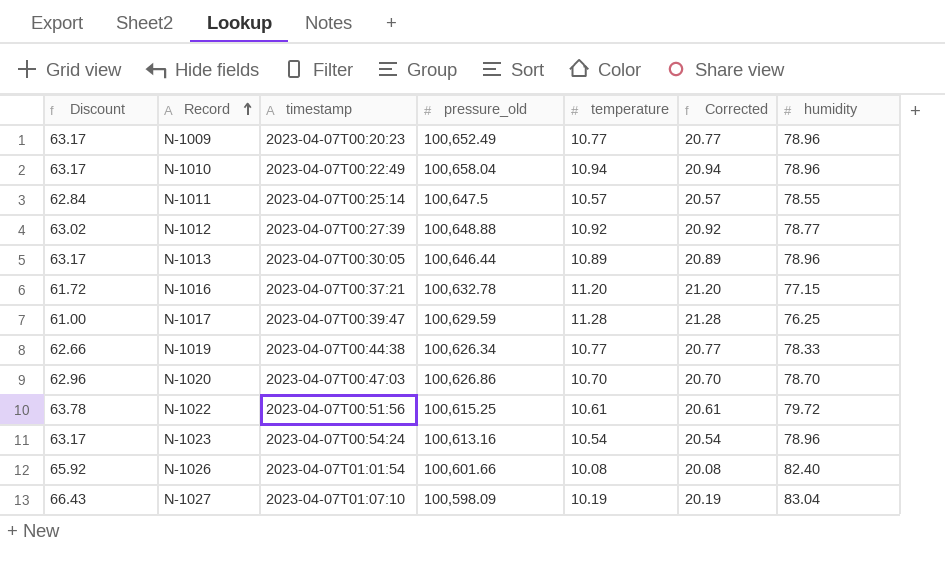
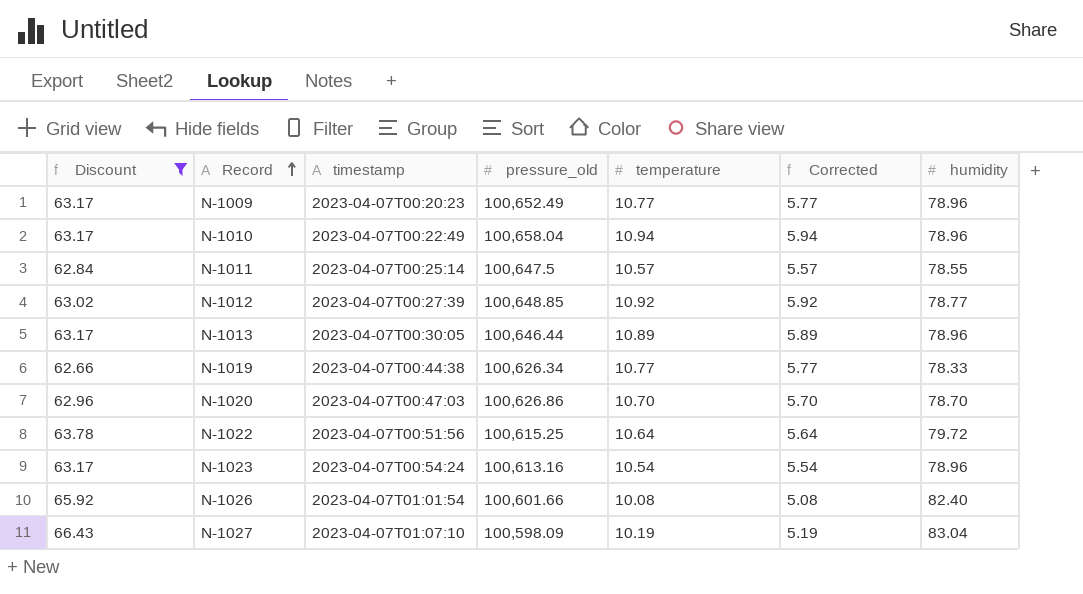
filter: none -> Discount >= 62.66
column Corrected | formula: [temperature] + 10 -> [temperature] - 5
N-1012 | pressure_old: 100,648.88 -> 100,648.85
N-1022 | temperature: 10.61 -> 10.64

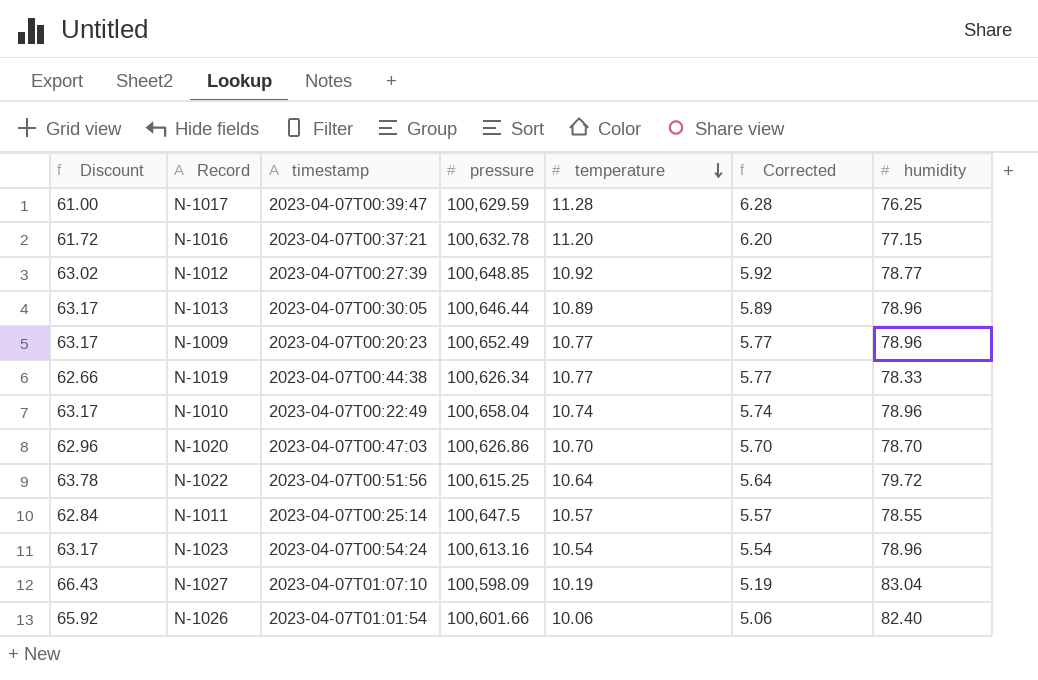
filter: Discount >= 62.66 -> none
row order: Record ascending -> temperature descending
column name: pressure_old -> pressure
N-1010 | temperature: 10.94 -> 10.74
N-1010 | Corrected: 5.94 -> 5.74
N-1026 | temperature: 10.08 -> 10.06
N-1026 | Corrected: 5.08 -> 5.06

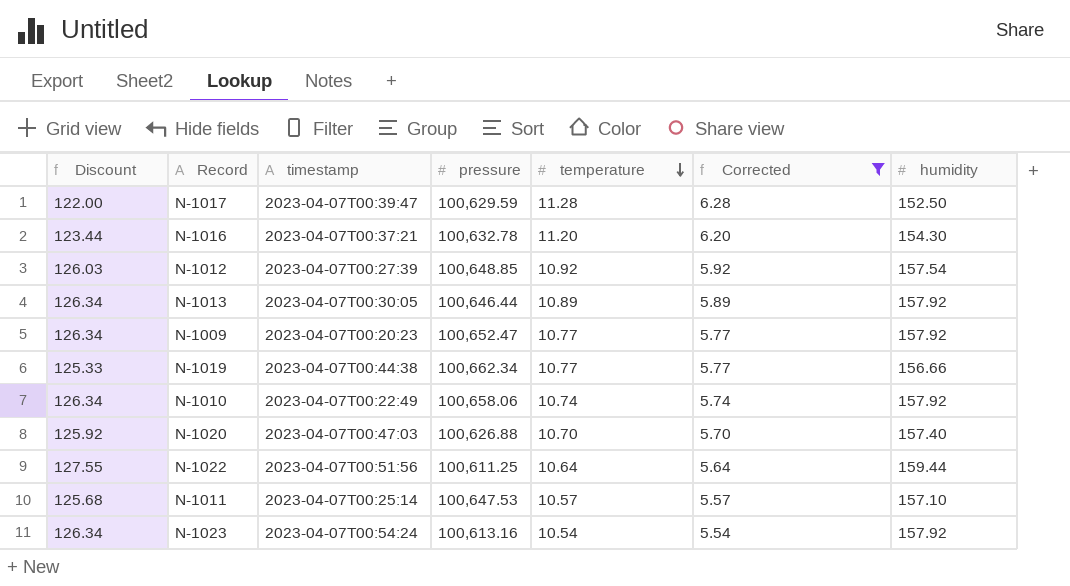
filter: none -> Corrected >= 5.54
N-1017 | Discount: 61.00 -> 122.00
N-1017 | humidity: 76.25 -> 152.50
N-1016 | Discount: 61.72 -> 123.44
N-1016 | humidity: 77.15 -> 154.30
N-1012 | Discount: 63.02 -> 126.03
N-1012 | humidity: 78.77 -> 157.54
N-1013 | Discount: 63.17 -> 126.34
N-1013 | humidity: 78.96 -> 157.92
N-1009 | Discount: 63.17 -> 126.34
N-1009 | pressure: 100,652.49 -> 100,652.47
N-1009 | humidity: 78.96 -> 157.92
N-1019 | Discount: 62.66 -> 125.33
N-1019 | pressure: 100,626.34 -> 100,662.34
N-1019 | humidity: 78.33 -> 156.66
N-1010 | Discount: 63.17 -> 126.34
N-1010 | pressure: 100,658.04 -> 100,658.06
N-1010 | humidity: 78.96 -> 157.92
N-1020 | Discount: 62.96 -> 125.92
N-1020 | pressure: 100,626.86 -> 100,626.88
N-1020 | humidity: 78.70 -> 157.40
N-1022 | Discount: 63.78 -> 127.55
N-1022 | pressure: 100,615.25 -> 100,611.25
N-1022 | humidity: 79.72 -> 159.44
N-1011 | Discount: 62.84 -> 125.68
N-1011 | pressure: 100,647.5 -> 100,647.53
N-1011 | humidity: 78.55 -> 157.10
N-1023 | Discount: 63.17 -> 126.34
N-1023 | humidity: 78.96 -> 157.92

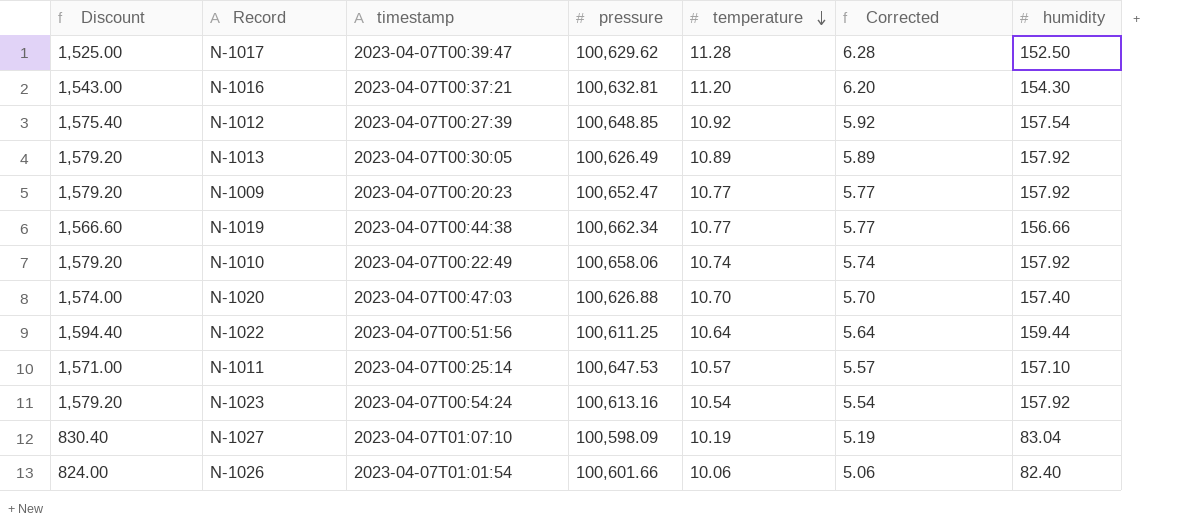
filter: Corrected >= 5.54 -> none
column Discount | formula: [humidity] * 0.8 -> [humidity] * 10
N-1017 | pressure: 100,629.59 -> 100,629.62
N-1016 | pressure: 100,632.78 -> 100,632.81
N-1013 | pressure: 100,646.44 -> 100,626.49

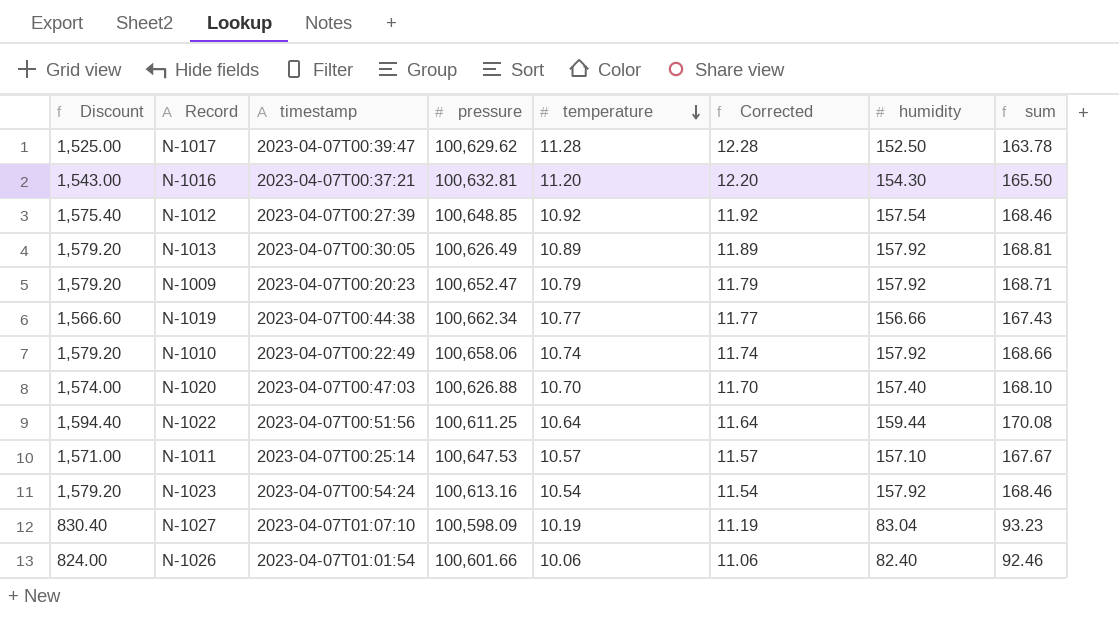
column Corrected | formula: [temperature] - 5 -> [temperature] + 1
column sum | formula: none -> [temperature] + [humidity]
N-1009 | temperature: 10.77 -> 10.79

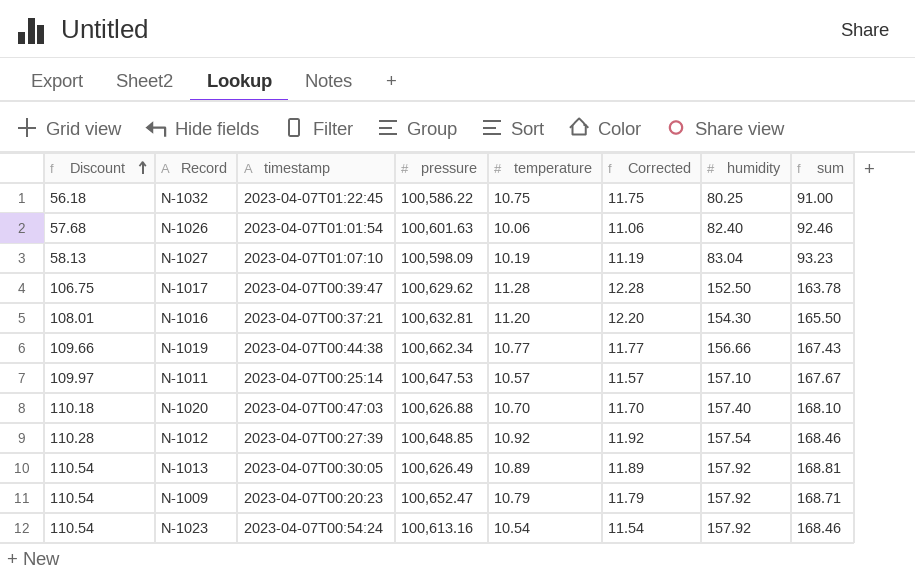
row order: temperature descending -> Discount ascending
column Discount | formula: [humidity] * 10 -> [humidity] * 0.7
row N-1010: 1,579.20 | 2023-04-07T00:22:49 | 100,658.06 | 10.74 | 11.74 | 157.92 | 168.66 -> none
row N-1022: 1,594.40 | 2023-04-07T00:51:56 | 100,611.25 | 10.64 | 11.64 | 159.44 | 170.08 -> none
row N-1032: none -> 56.18 | 2023-04-07T01:22:45 | 100,586.22 | 10.75 | 11.75 | 80.25 | 91.00
N-1026 | pressure: 100,601.66 -> 100,601.63

